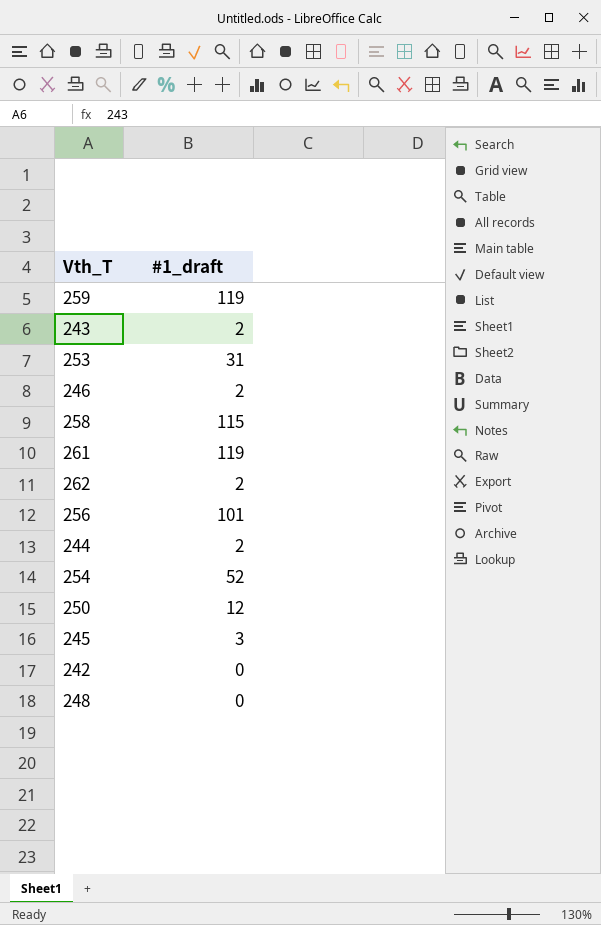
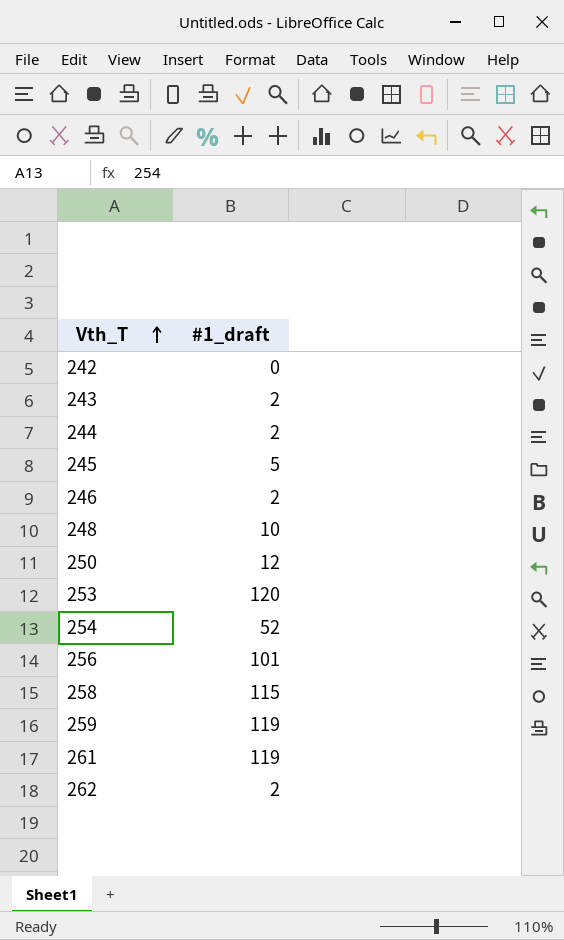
row order: none -> Vth_T ascending
245 | #1_draft: 3 -> 5
248 | #1_draft: 0 -> 10
253 | #1_draft: 31 -> 120

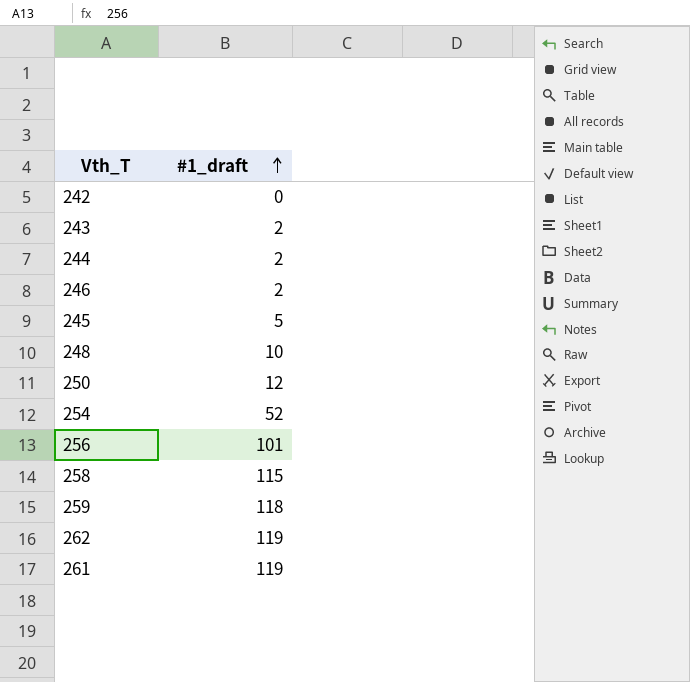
row order: Vth_T ascending -> #1_draft ascending
row 253: 120 -> none
259 | #1_draft: 119 -> 118
262 | #1_draft: 2 -> 119

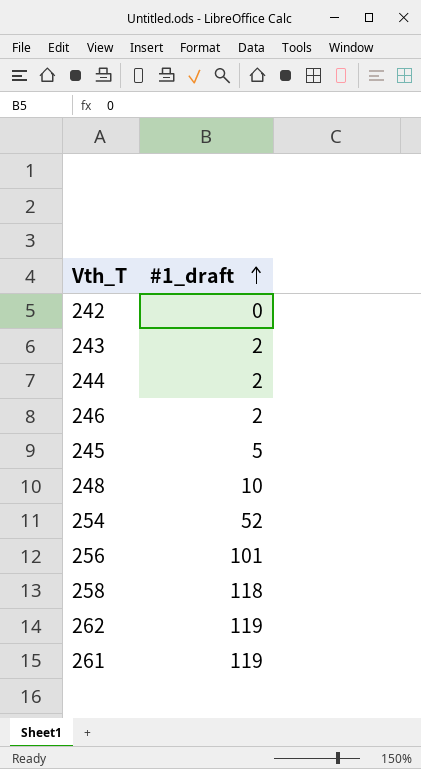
row 250: 12 -> none
row 259: 118 -> none
258 | #1_draft: 115 -> 118

